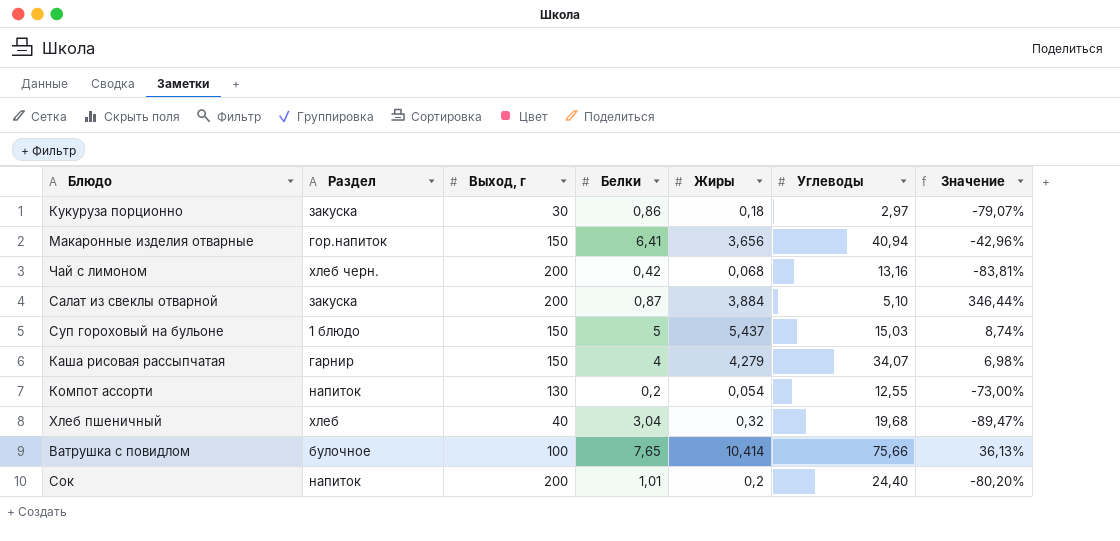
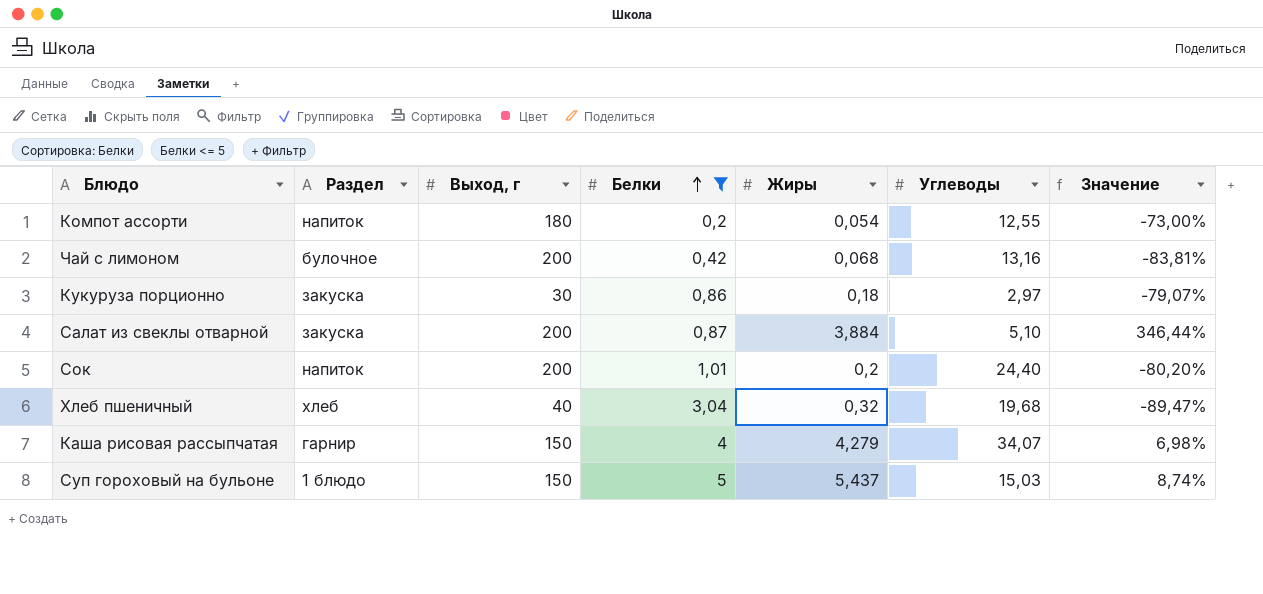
filter: none -> Белки <= 5
row order: none -> Белки ascending
Компот ассорти | Выход, г: 130 -> 180
Чай с лимоном | Раздел: хлеб черн. -> булочное

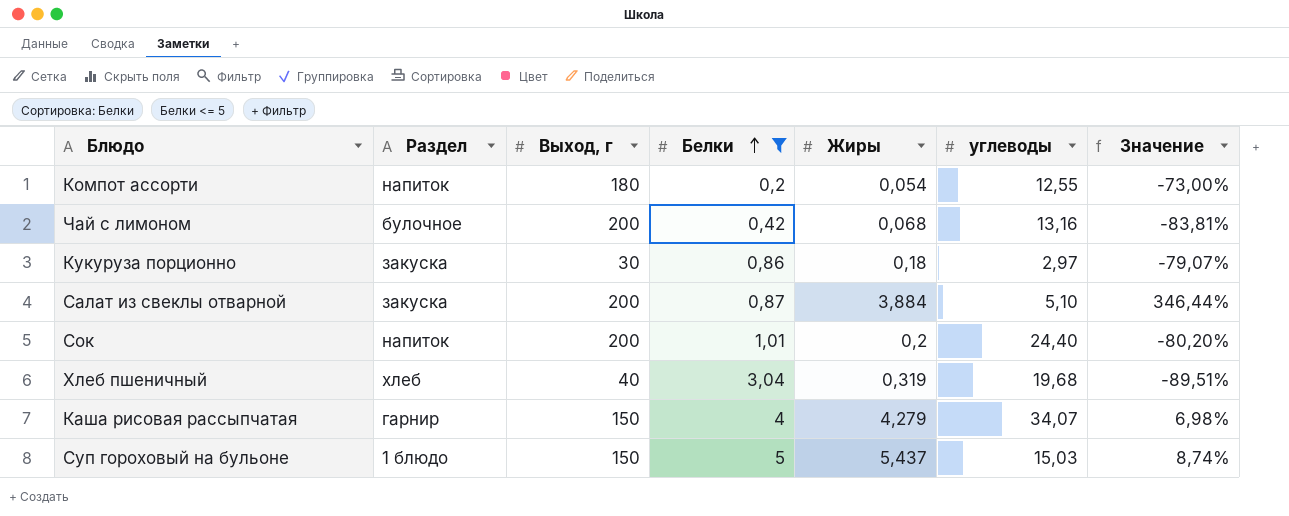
column name: Углеводы -> углеводы
Хлеб пшеничный | Жиры: 0,32 -> 0,319
Хлеб пшеничный | Значение: -89,47% -> -89,51%

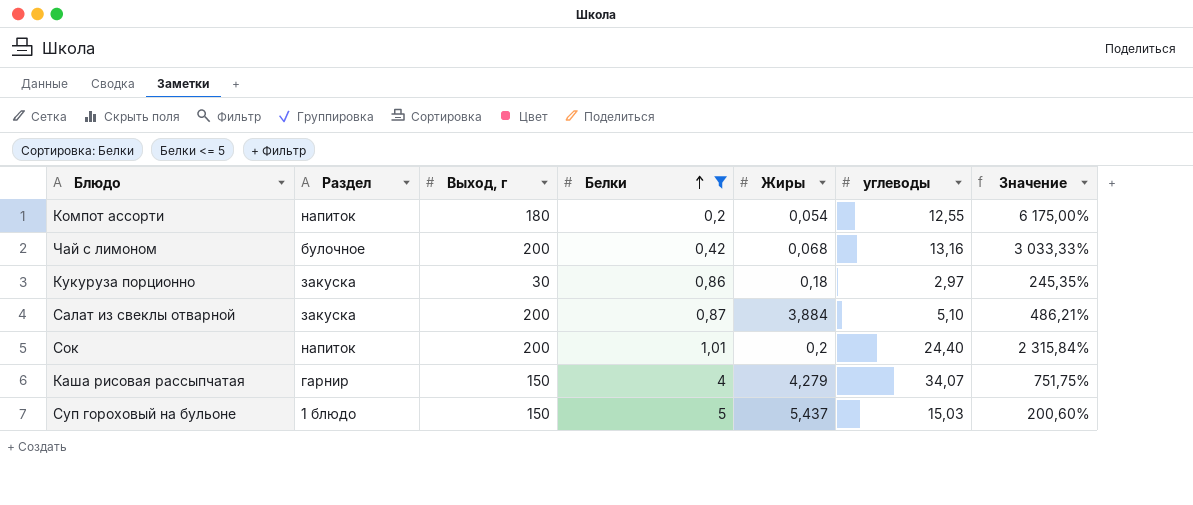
column Значение | formula: ([Жиры] - [Белки]) / [Белки] -> ([углеводы] - [Белки]) / [Белки]
row Хлеб пшеничный: хлеб | 40 | 3,04 | 0,319 | 19,68 | -89,51% -> none

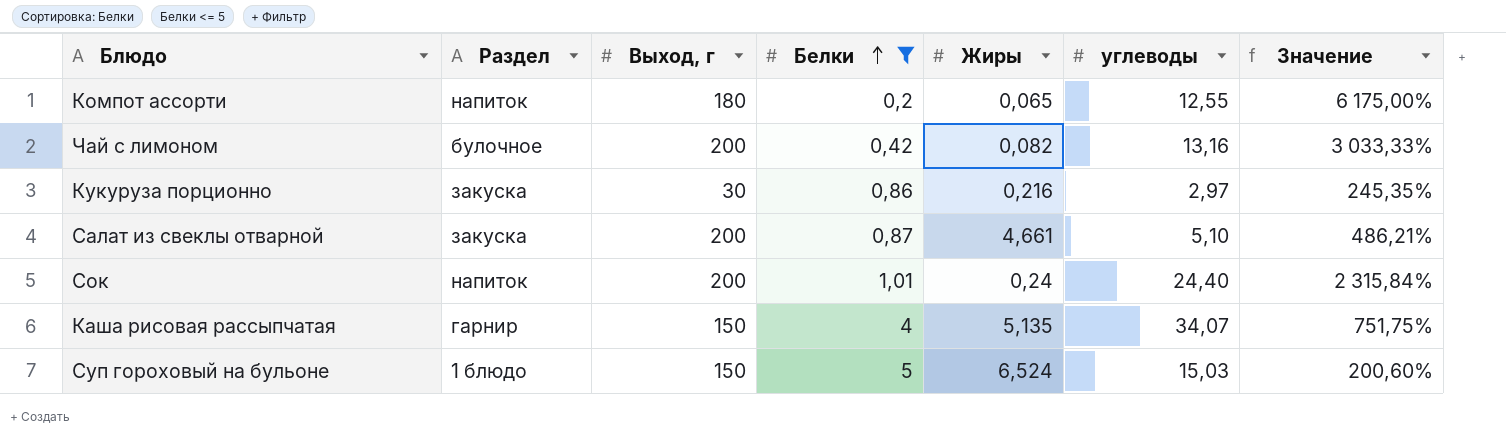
Компот ассорти | Жиры: 0,054 -> 0,065
Чай с лимоном | Жиры: 0,068 -> 0,082
Кукуруза порционно | Жиры: 0,18 -> 0,216
Салат из свеклы отварной | Жиры: 3,884 -> 4,661
Сок | Жиры: 0,2 -> 0,24
Каша рисовая рассыпчатая | Жиры: 4,279 -> 5,135
Суп гороховый на бульоне | Жиры: 5,437 -> 6,524

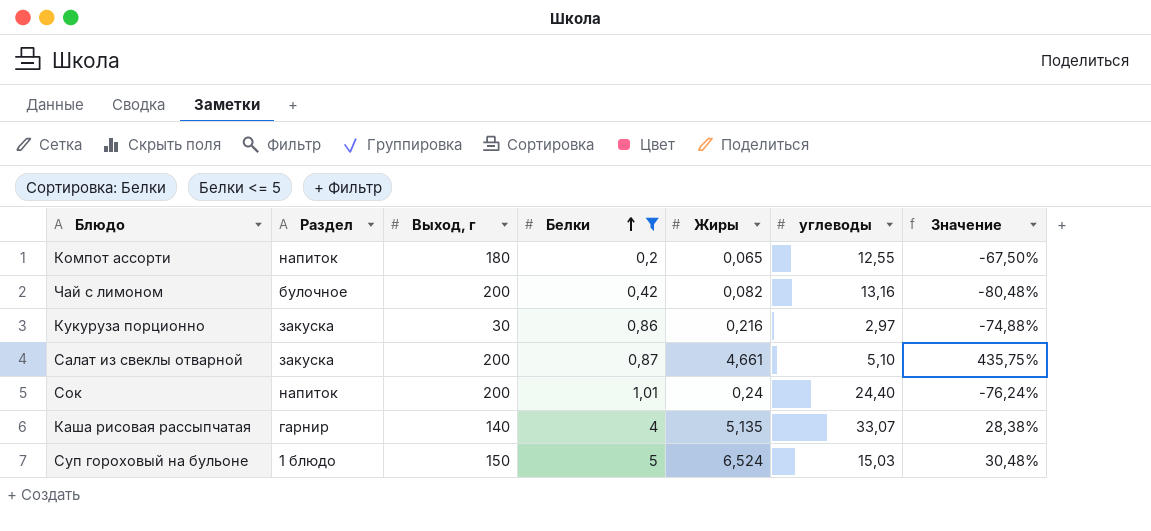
column Значение | formula: ([углеводы] - [Белки]) / [Белки] -> ([Жиры] - [Белки]) / [Белки]
Каша рисовая рассыпчатая | Выход, г: 150 -> 140
Каша рисовая рассыпчатая | углеводы: 34,07 -> 33,07

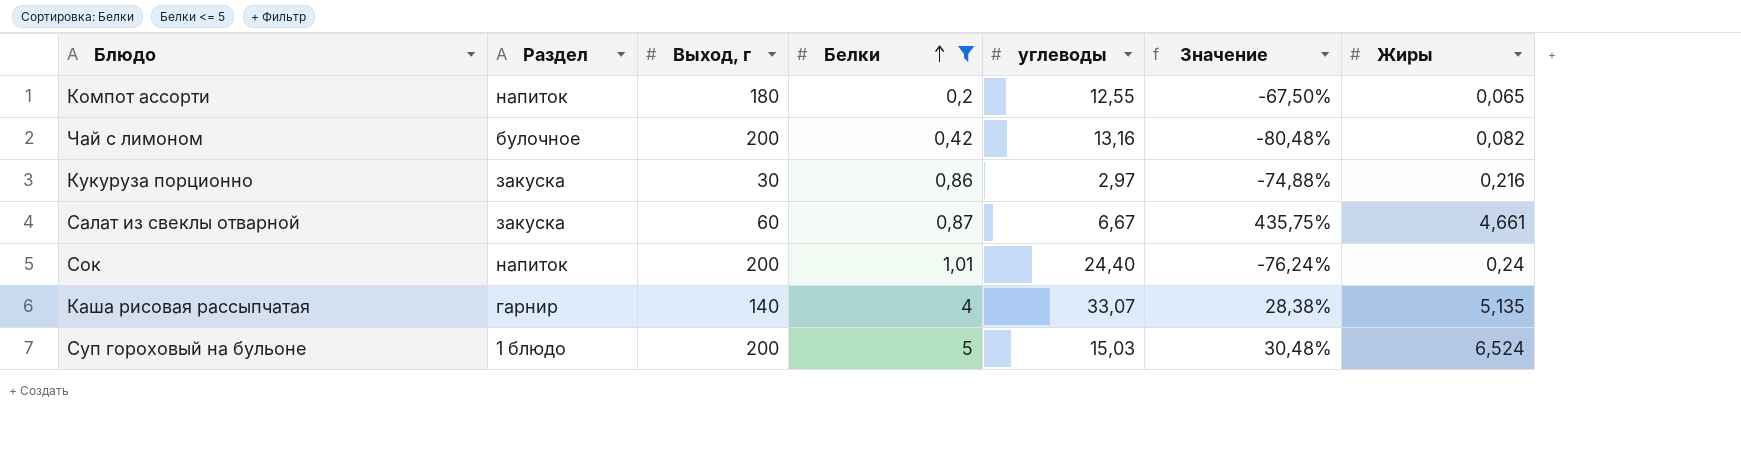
column Жиры | position: 5 -> 7
Салат из свеклы отварной | Выход, г: 200 -> 60
Салат из свеклы отварной | углеводы: 5,10 -> 6,67
Суп гороховый на бульоне | Выход, г: 150 -> 200

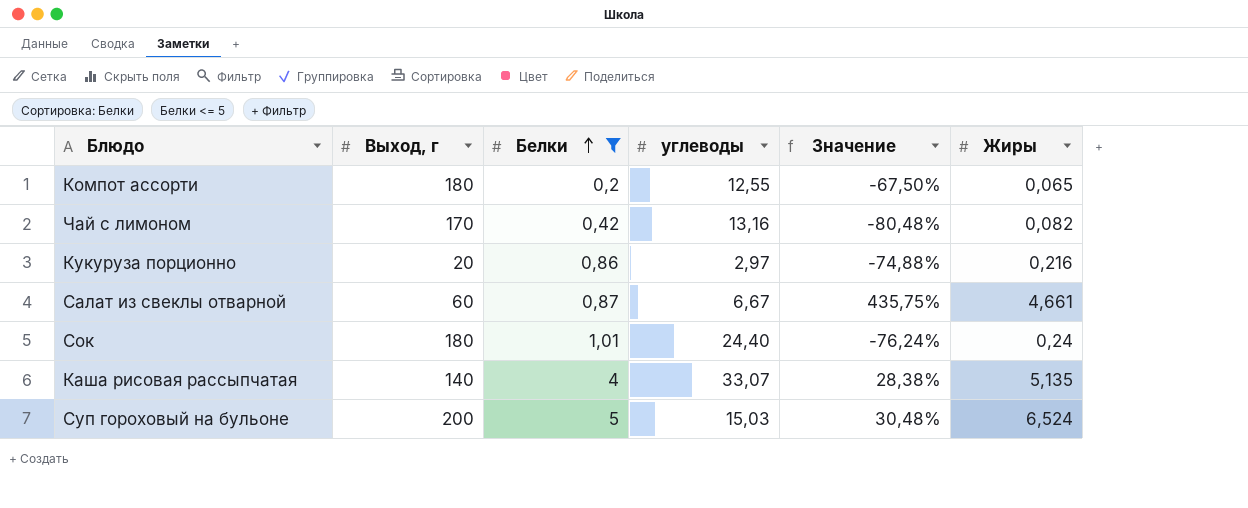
column Раздел | position: 2 -> none
Чай с лимоном | Выход, г: 200 -> 170
Кукуруза порционно | Выход, г: 30 -> 20
Сок | Выход, г: 200 -> 180

